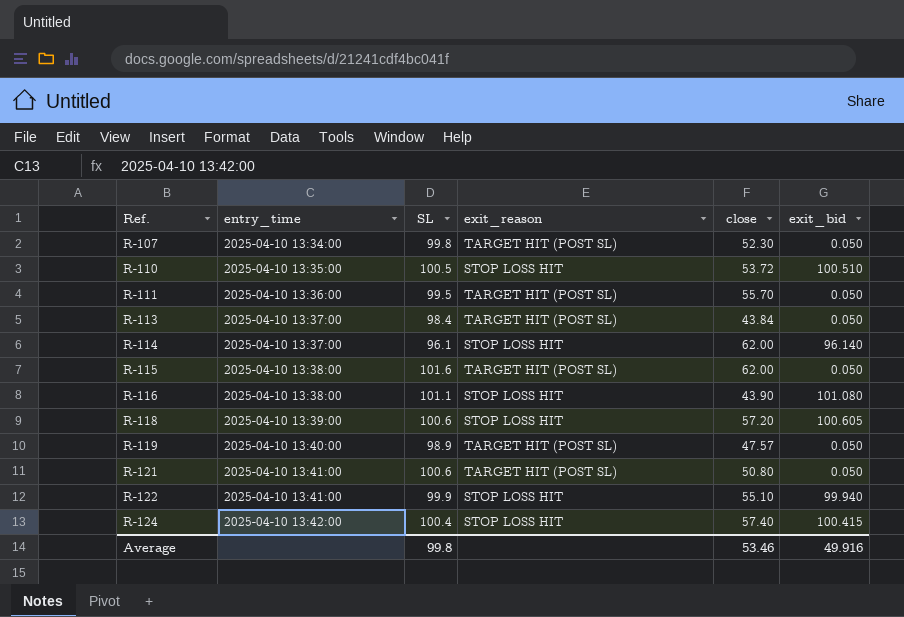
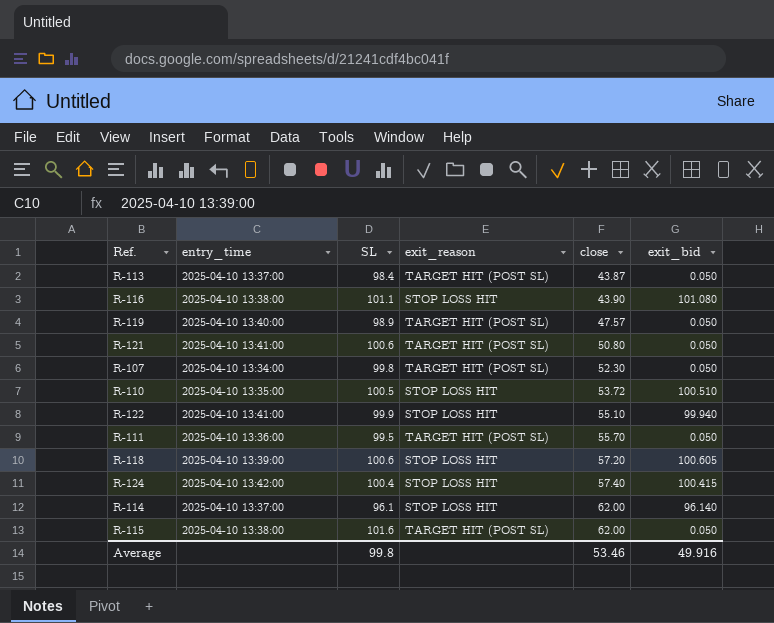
row order: Ref. ascending -> close ascending
R-113 | close: 43.84 -> 43.87

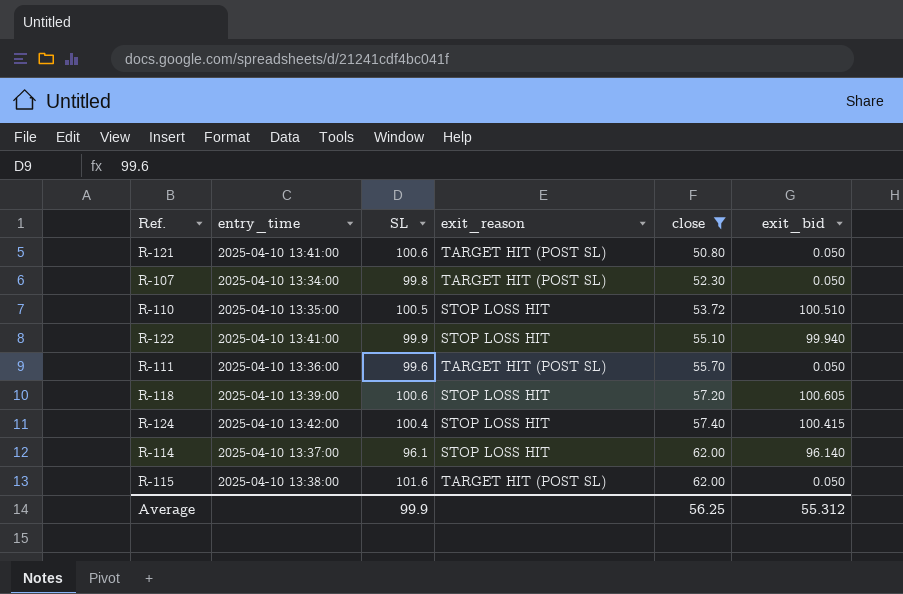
filter: none -> close >= 50.80
R-111 | SL: 99.5 -> 99.6
Average | SL: 99.8 -> 99.9
Average | close: 53.46 -> 56.25
Average | exit_bid: 49.916 -> 55.312

